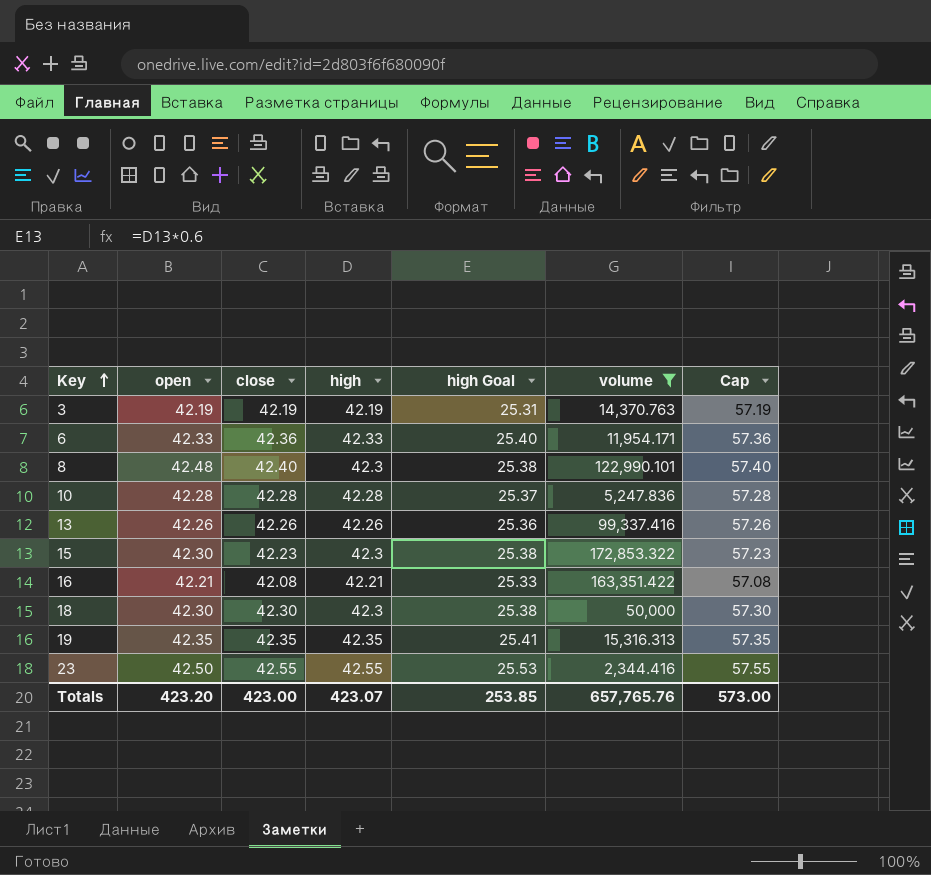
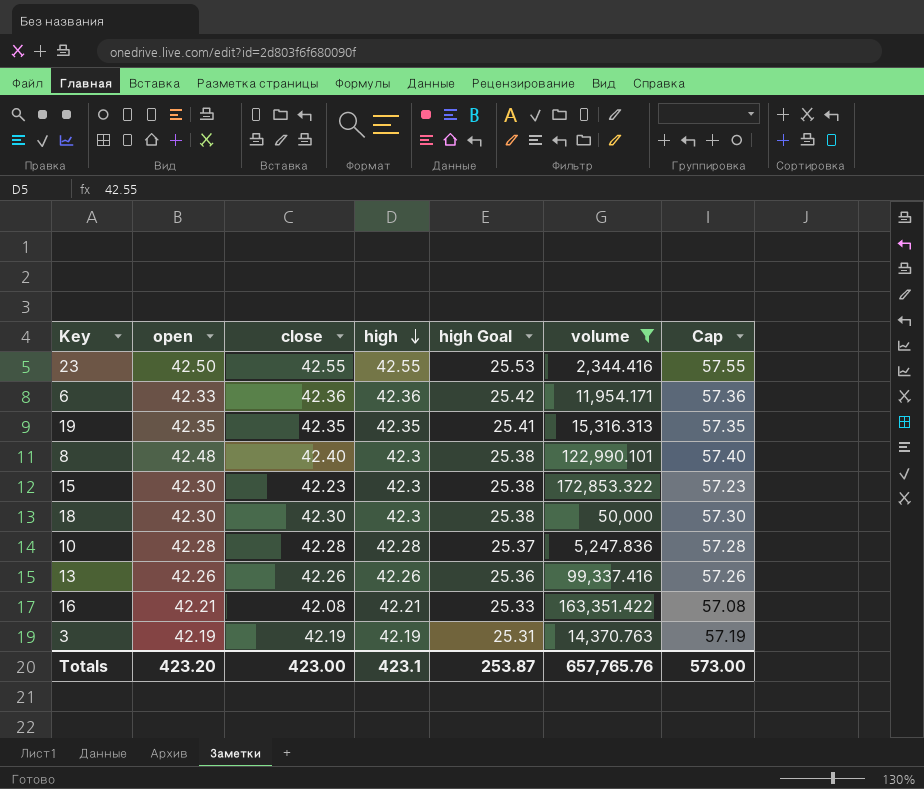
row order: Key ascending -> high descending
6 | high: 42.33 -> 42.36
6 | high Goal: 25.40 -> 25.42
Totals | high: 423.07 -> 423.1
Totals | high Goal: 253.85 -> 253.87

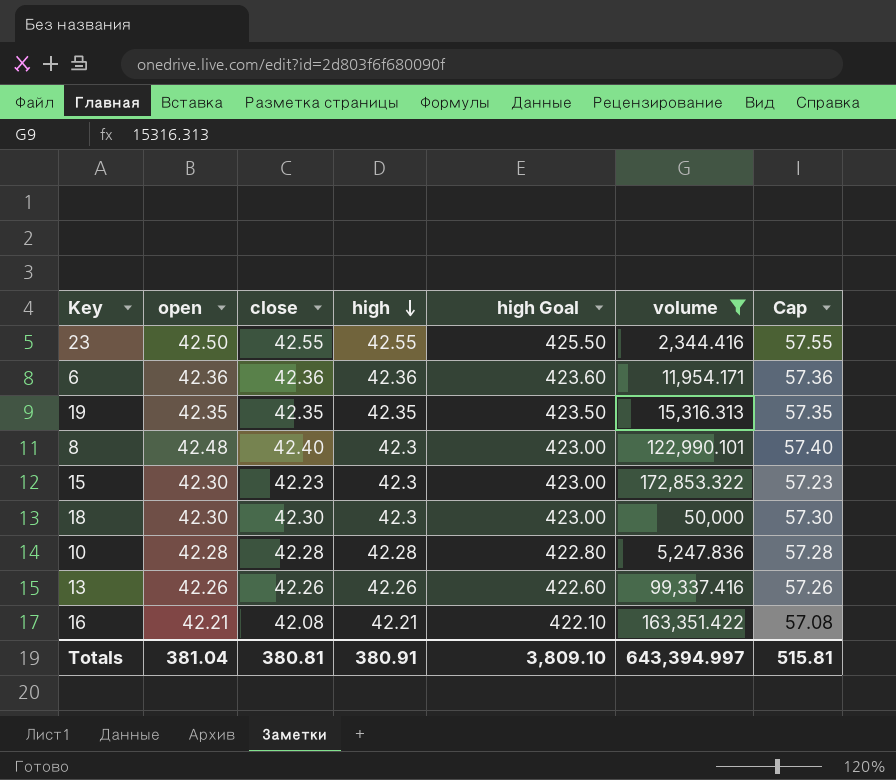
column high Goal | formula: [high] * 0.6 -> [high] * 10
row 3: 42.19 | 42.19 | 42.19 | 25.31 | 14,370.763 | 57.19 -> none
6 | open: 42.33 -> 42.36
Totals | open: 423.20 -> 381.04
Totals | close: 423.00 -> 380.81
Totals | high: 423.1 -> 380.91
Totals | high Goal: 253.87 -> 3,809.10
Totals | volume: 657,765.76 -> 643,394.997
Totals | Cap: 573.00 -> 515.81

